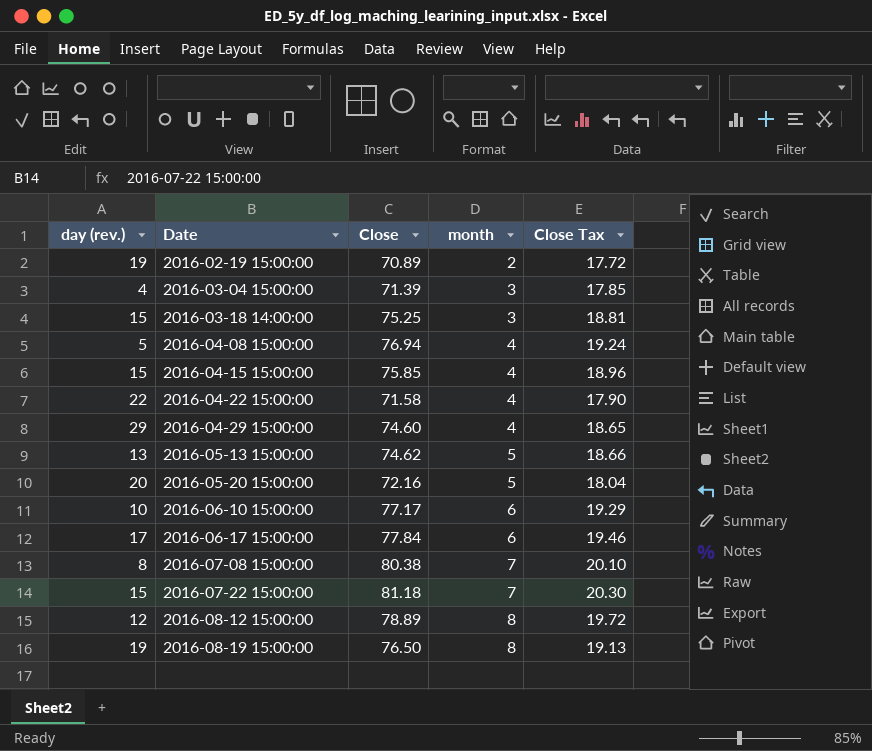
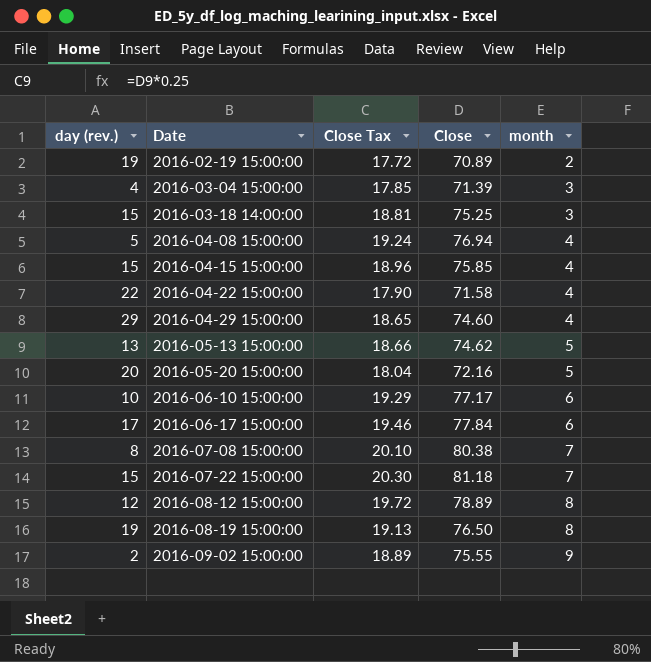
column Close Tax | position: 5 -> 3
row 2016-09-02 15:00:00: none -> 2 | 18.89 | 75.55 | 9

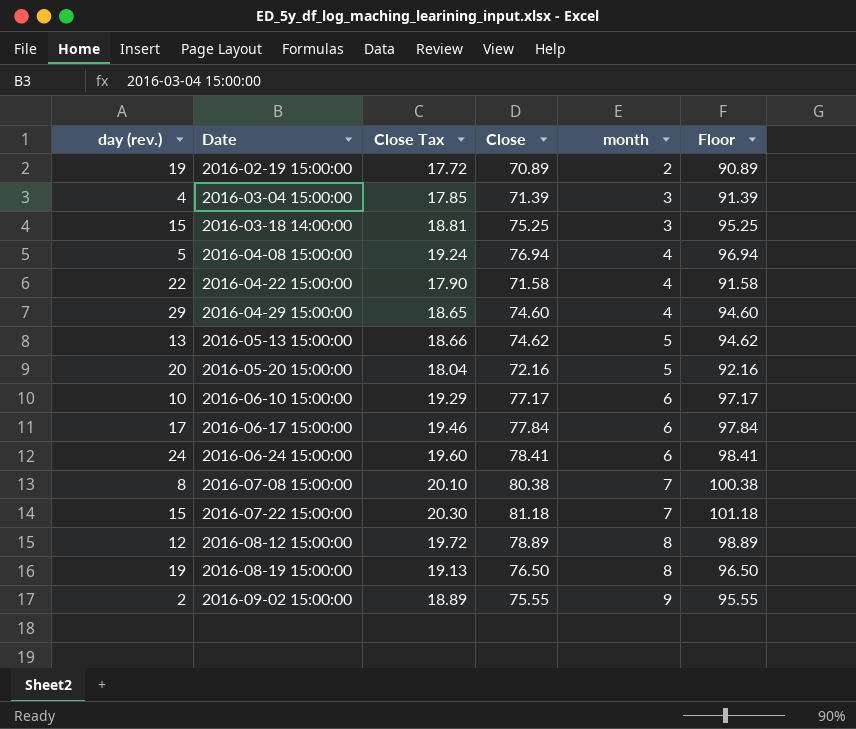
column Floor | formula: none -> [Close] + 20
row 2016-04-15 15:00:00: 15 | 18.96 | 75.85 | 4 -> none
row 2016-06-24 15:00:00: none -> 24 | 19.60 | 78.41 | 6 | 98.41

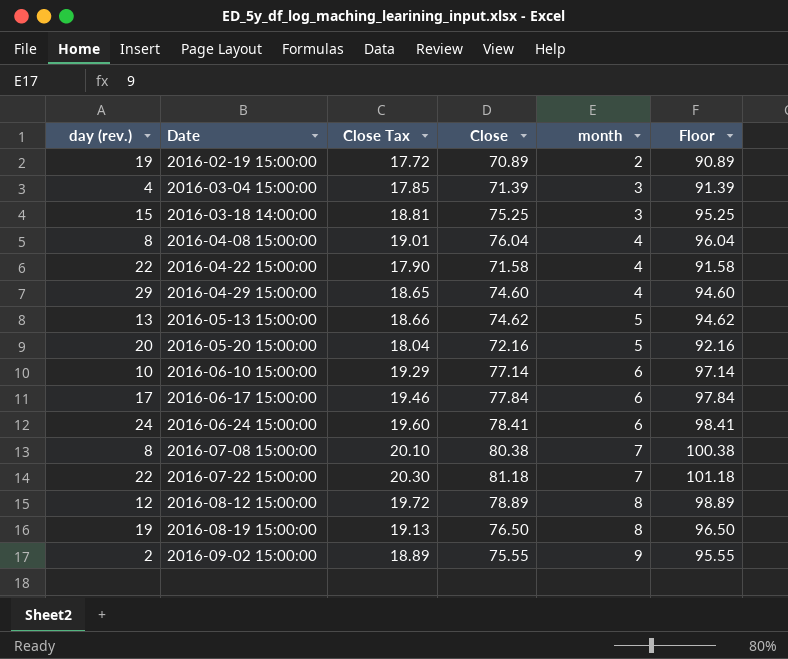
2016-04-08 15:00:00 | day (rev.): 5 -> 8
2016-04-08 15:00:00 | Close Tax: 19.24 -> 19.01
2016-04-08 15:00:00 | Close: 76.94 -> 76.04
2016-04-08 15:00:00 | Floor: 96.94 -> 96.04
2016-06-10 15:00:00 | Close: 77.17 -> 77.14
2016-06-10 15:00:00 | Floor: 97.17 -> 97.14
2016-07-22 15:00:00 | day (rev.): 15 -> 22

